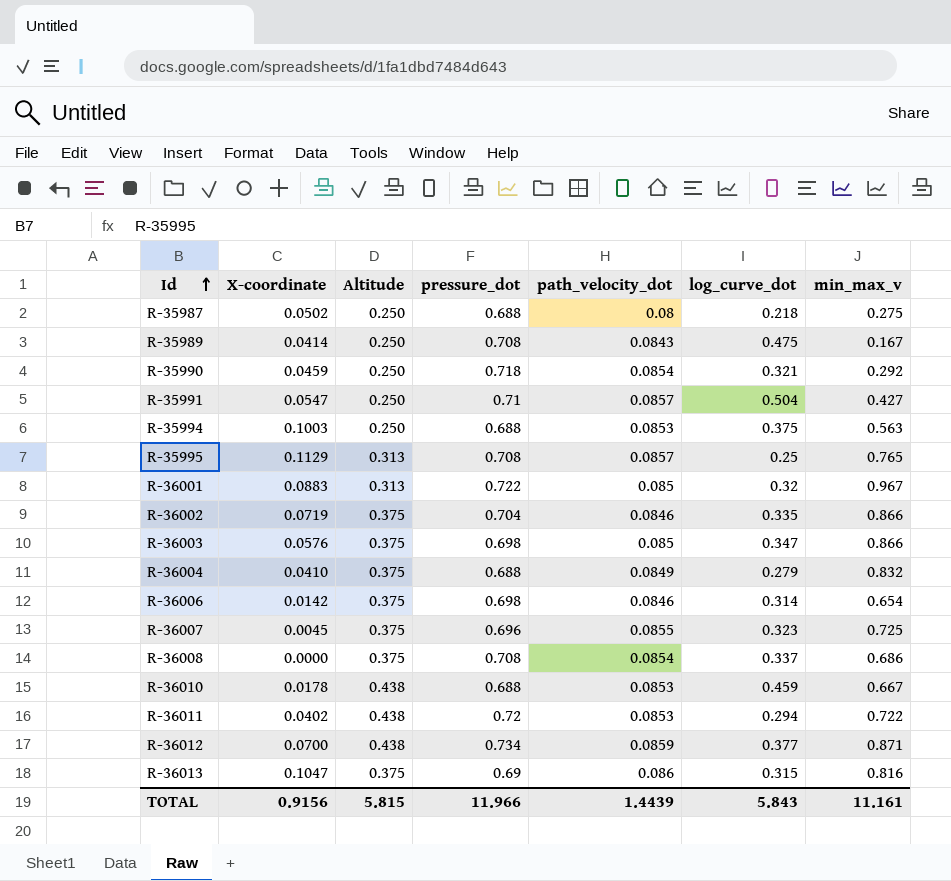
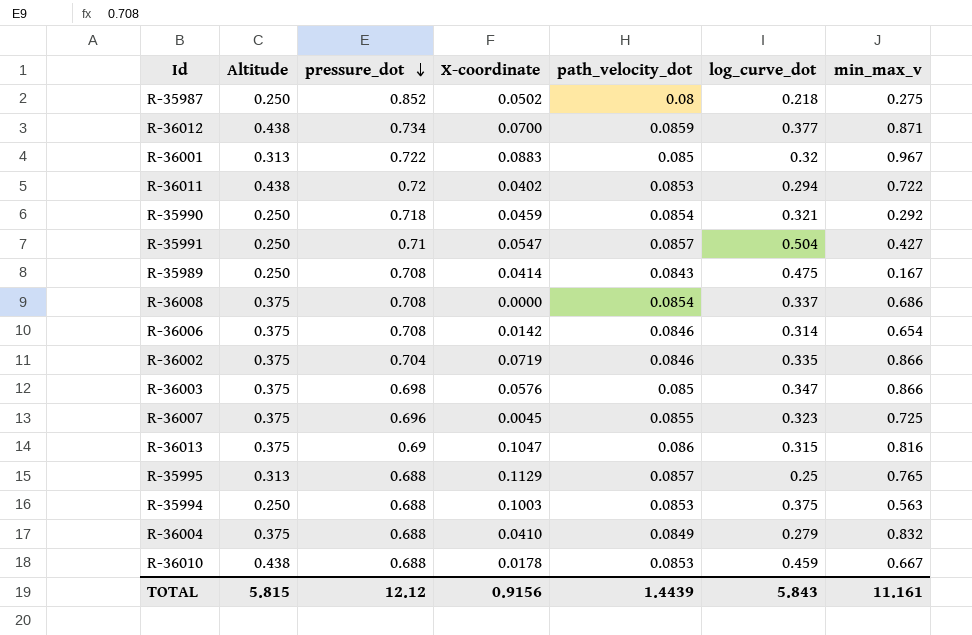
row order: Id ascending -> pressure_dot descending
column X-coordinate | position: 2 -> 4
R-35987 | pressure_dot: 0.688 -> 0.852
R-36006 | pressure_dot: 0.698 -> 0.708
R-35995 | pressure_dot: 0.708 -> 0.688
TOTAL | pressure_dot: 11.966 -> 12.12

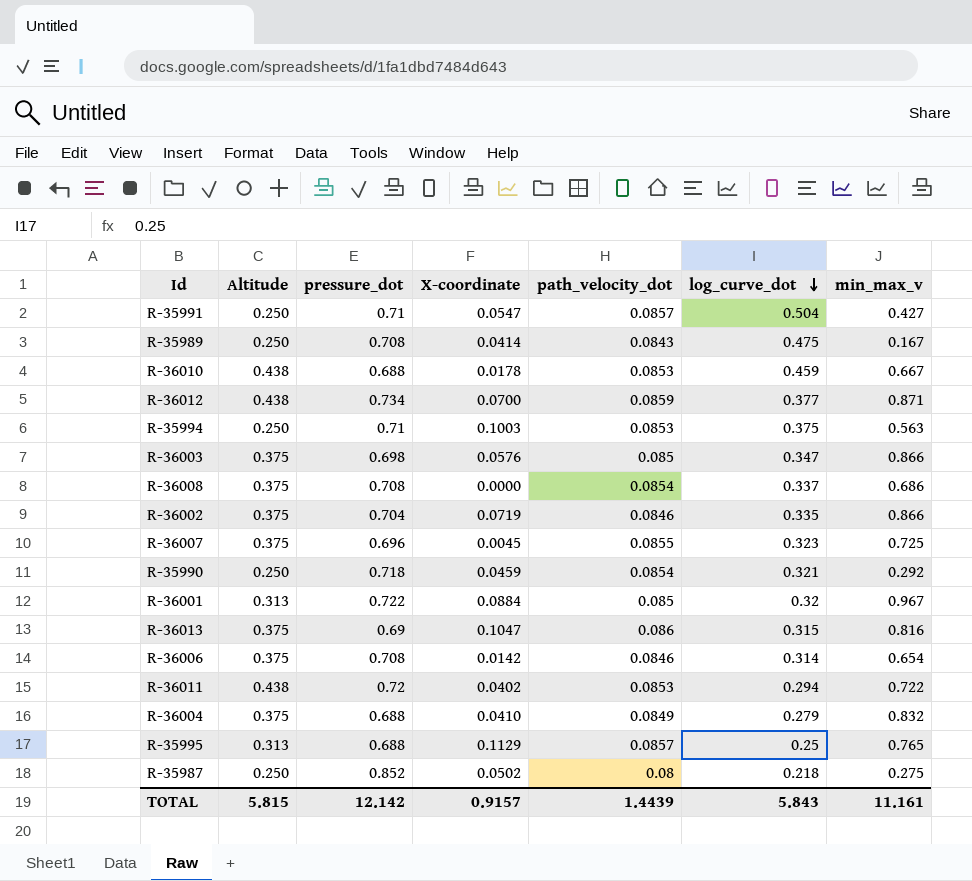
row order: pressure_dot descending -> log_curve_dot descending
R-35994 | pressure_dot: 0.688 -> 0.71
R-36001 | X-coordinate: 0.0883 -> 0.0884
TOTAL | pressure_dot: 12.12 -> 12.142
TOTAL | X-coordinate: 0.9156 -> 0.9157

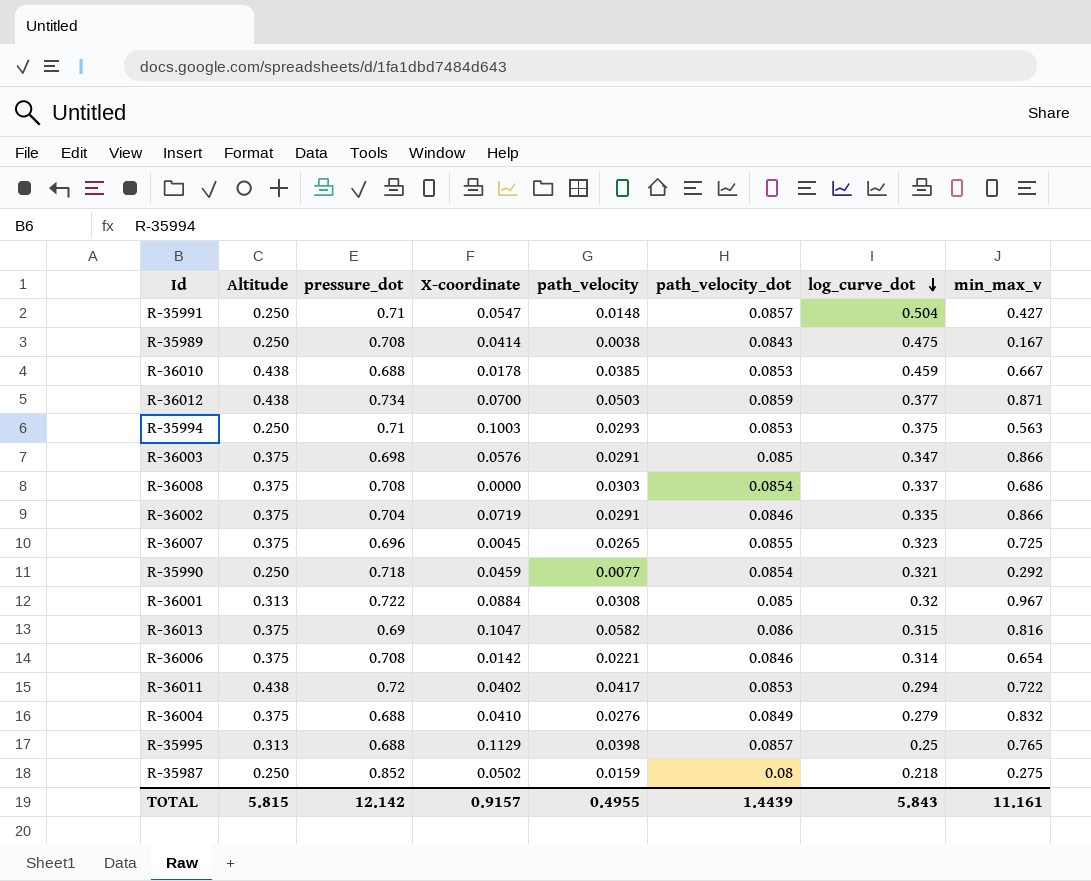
column path_velocity | position: none -> 5

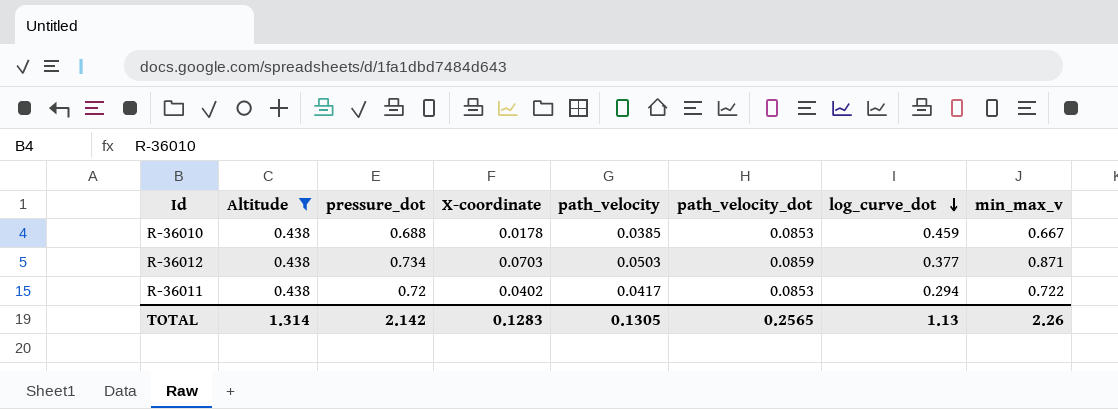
filter: none -> Altitude = 0.438
R-36012 | X-coordinate: 0.0700 -> 0.0703
TOTAL | Altitude: 5.815 -> 1.314
TOTAL | pressure_dot: 12.142 -> 2.142
TOTAL | X-coordinate: 0.9157 -> 0.1283
TOTAL | path_velocity: 0.4955 -> 0.1305
TOTAL | path_velocity_dot: 1.4439 -> 0.2565
TOTAL | log_curve_dot: 5.843 -> 1.13
TOTAL | min_max_v: 11.161 -> 2.26

